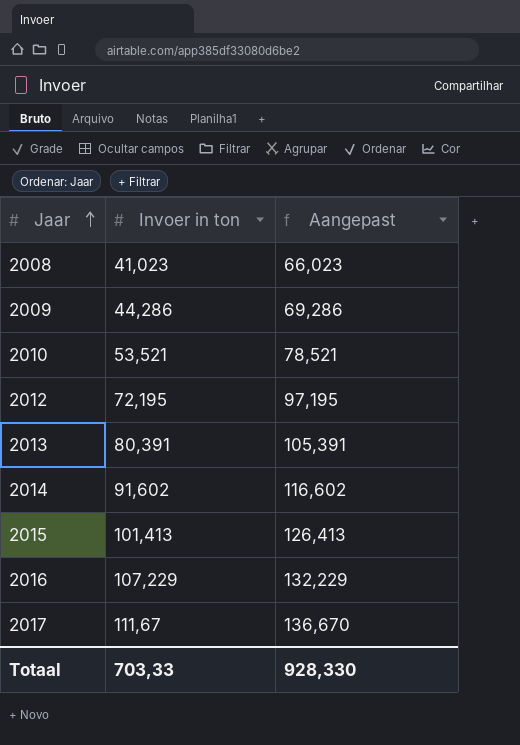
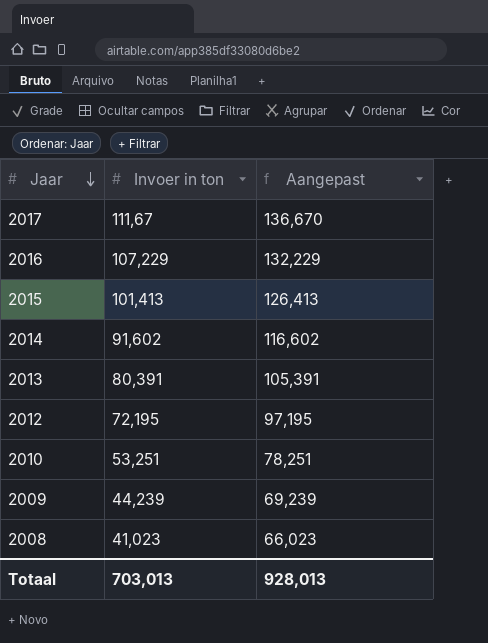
row order: Jaar ascending -> Jaar descending
2010 | Invoer in ton: 53,521 -> 53,251
2010 | Aangepast: 78,521 -> 78,251
2009 | Invoer in ton: 44,286 -> 44,239
2009 | Aangepast: 69,286 -> 69,239
Totaal | Invoer in ton: 703,33 -> 703,013
Totaal | Aangepast: 928,330 -> 928,013

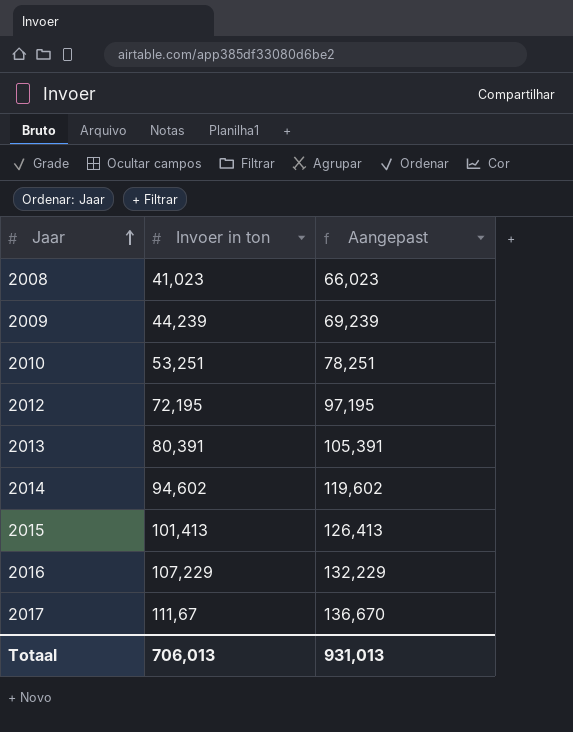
row order: Jaar descending -> Jaar ascending
2014 | Invoer in ton: 91,602 -> 94,602
2014 | Aangepast: 116,602 -> 119,602
Totaal | Invoer in ton: 703,013 -> 706,013
Totaal | Aangepast: 928,013 -> 931,013

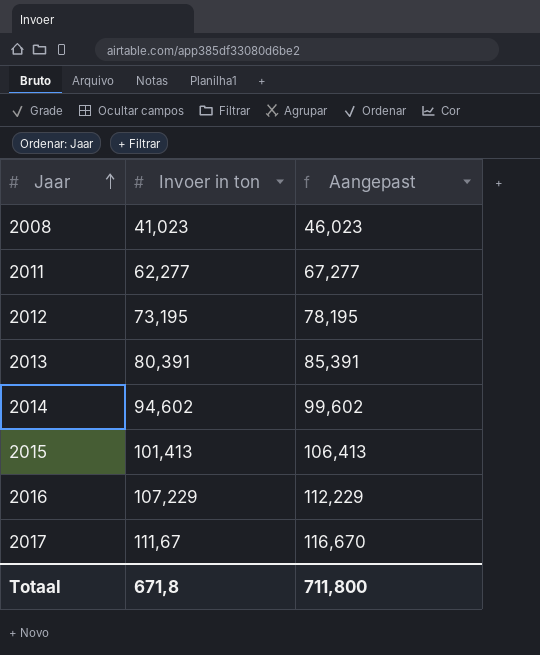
column Aangepast | formula: [Invoer in ton] + 25 -> [Invoer in ton] + 5
row 2009: 44,239 | 69,239 -> none
row 2010: 53,251 | 78,251 -> none
row 2011: none -> 62,277 | 67,277
2012 | Invoer in ton: 72,195 -> 73,195
Totaal | Invoer in ton: 706,013 -> 671,8
Totaal | Aangepast: 931,013 -> 711,800

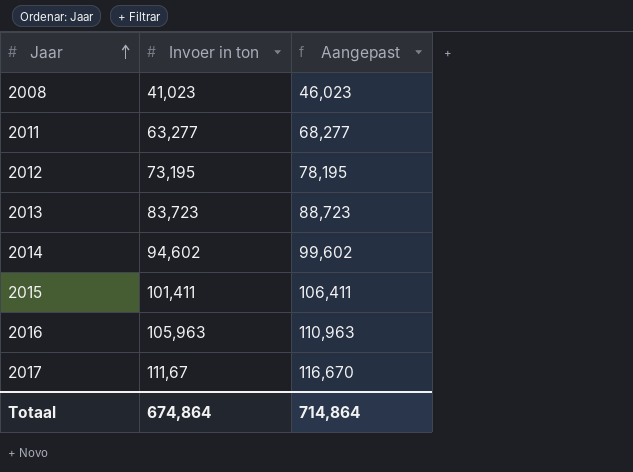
2011 | Invoer in ton: 62,277 -> 63,277
2011 | Aangepast: 67,277 -> 68,277
2013 | Invoer in ton: 80,391 -> 83,723
2013 | Aangepast: 85,391 -> 88,723
2015 | Invoer in ton: 101,413 -> 101,411
2015 | Aangepast: 106,413 -> 106,411
2016 | Invoer in ton: 107,229 -> 105,963
2016 | Aangepast: 112,229 -> 110,963
Totaal | Invoer in ton: 671,8 -> 674,864
Totaal | Aangepast: 711,800 -> 714,864

